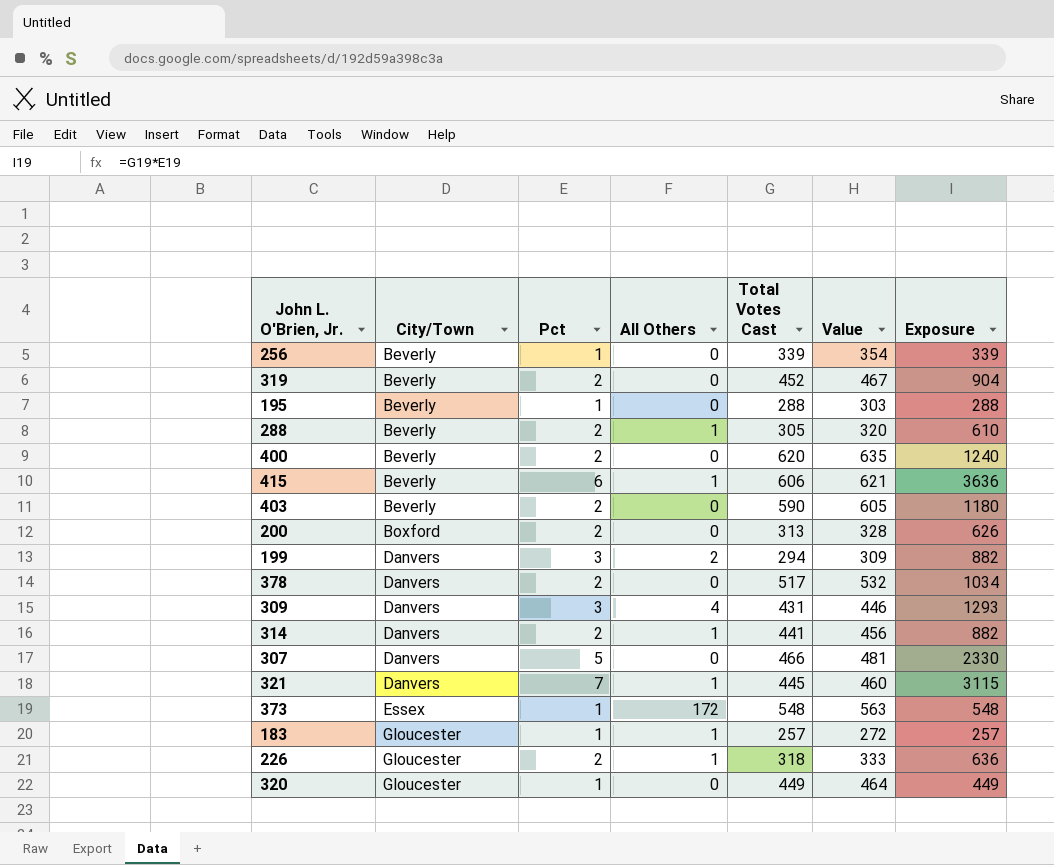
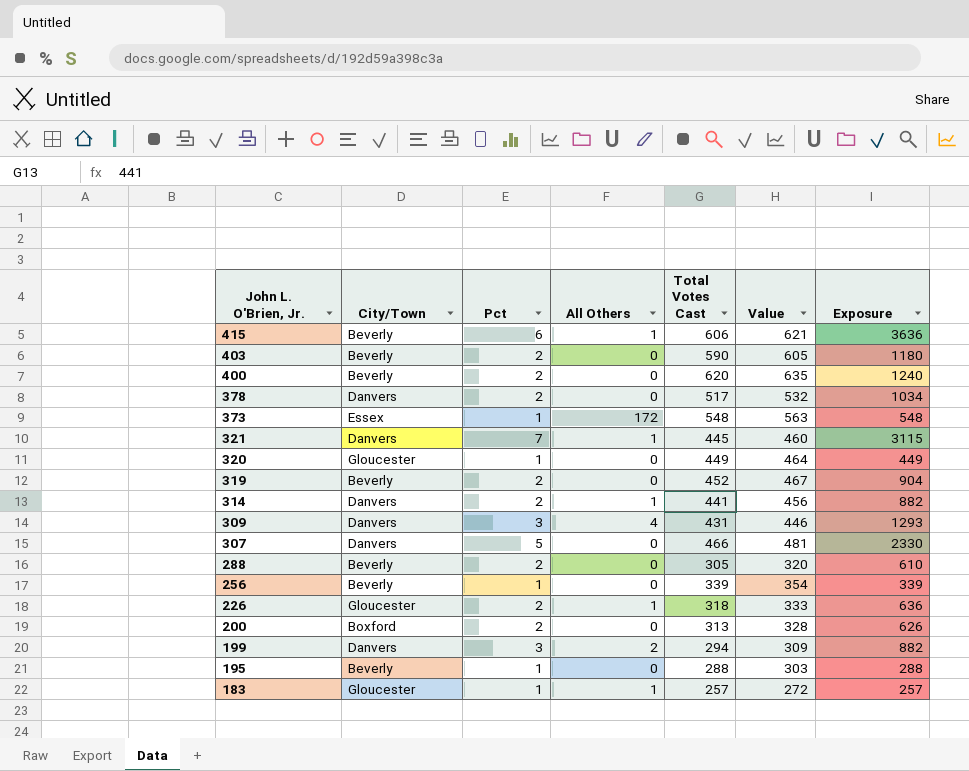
row order: City/Town ascending -> John L. O'Brien, Jr. descending
288 | All Others: 1 -> 0

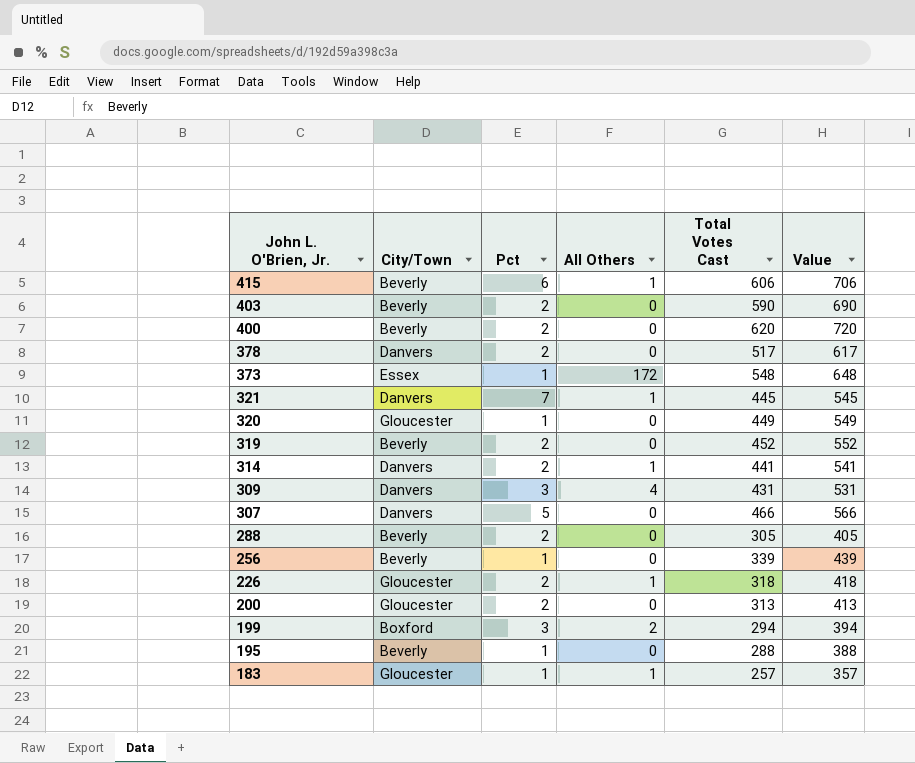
column Exposure | formula: [Pct] * [Total Votes Cast] -> none
column Value | formula: [Total Votes Cast] + 15 -> [Total Votes Cast] + 100
200 | City/Town: Boxford -> Gloucester
199 | City/Town: Danvers -> Boxford

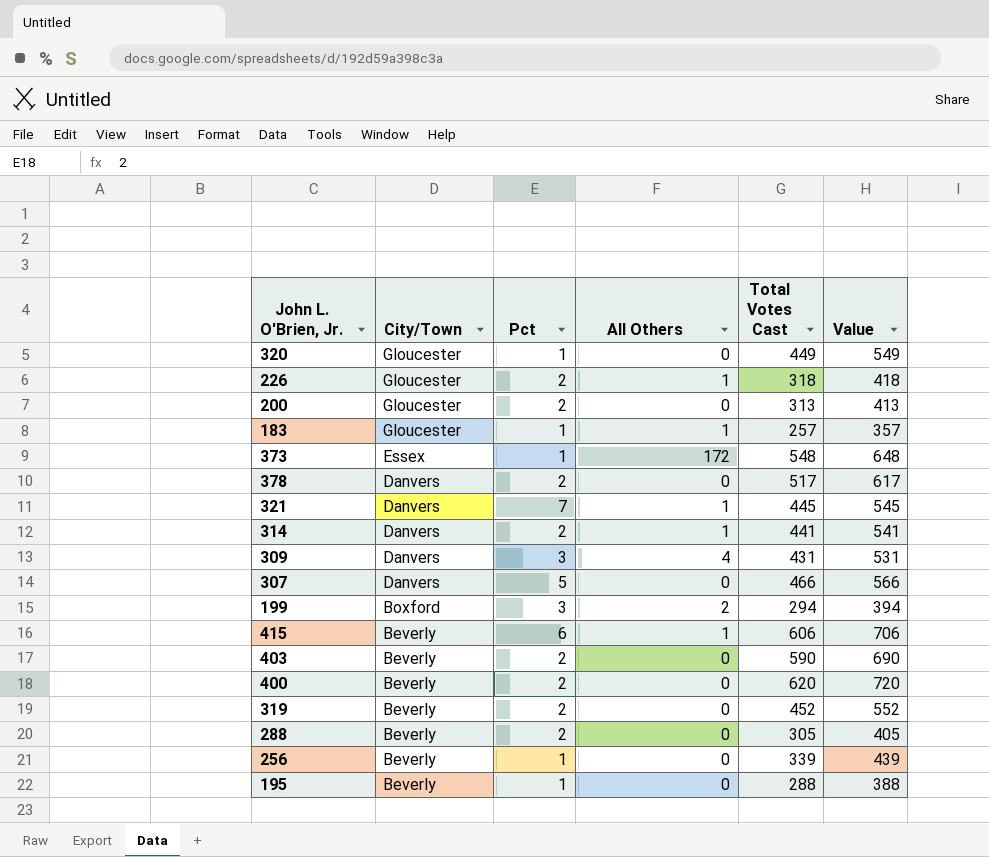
row order: John L. O'Brien, Jr. descending -> City/Town descending

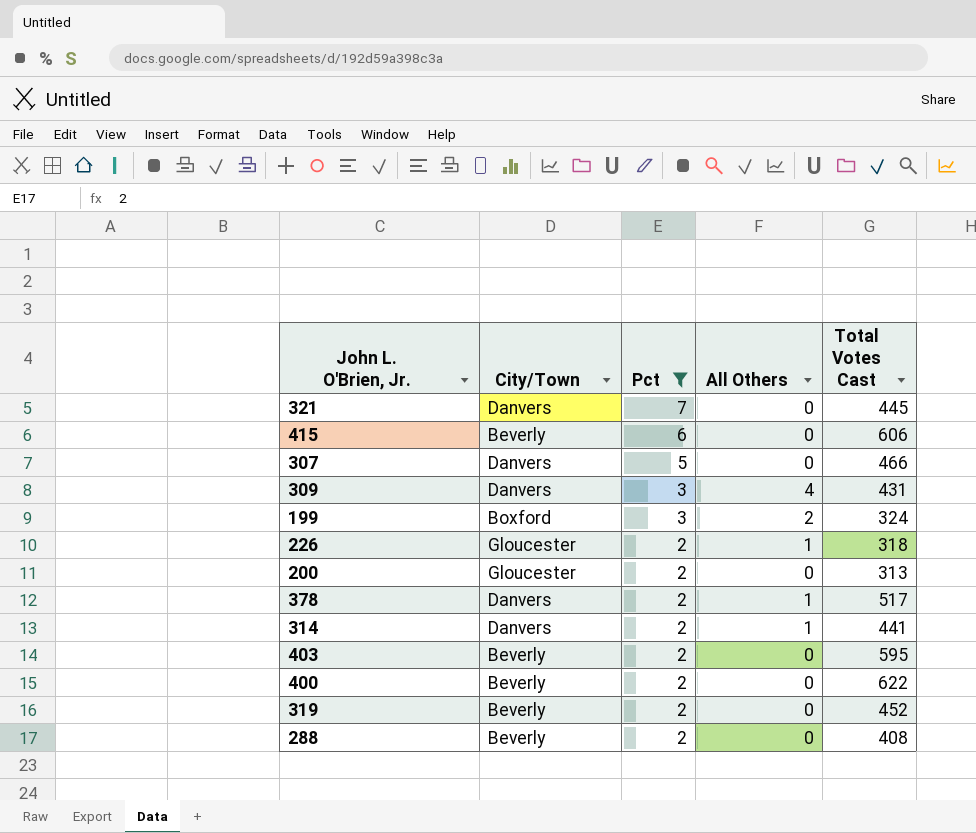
filter: none -> Pct != 1
row order: City/Town descending -> Pct descending
column Value | formula: [Total Votes Cast] + 100 -> none
321 | All Others: 1 -> 0
415 | All Others: 1 -> 0
199 | Total Votes Cast: 294 -> 324
378 | All Others: 0 -> 1
403 | Total Votes Cast: 590 -> 595
400 | Total Votes Cast: 620 -> 622
288 | Total Votes Cast: 305 -> 408

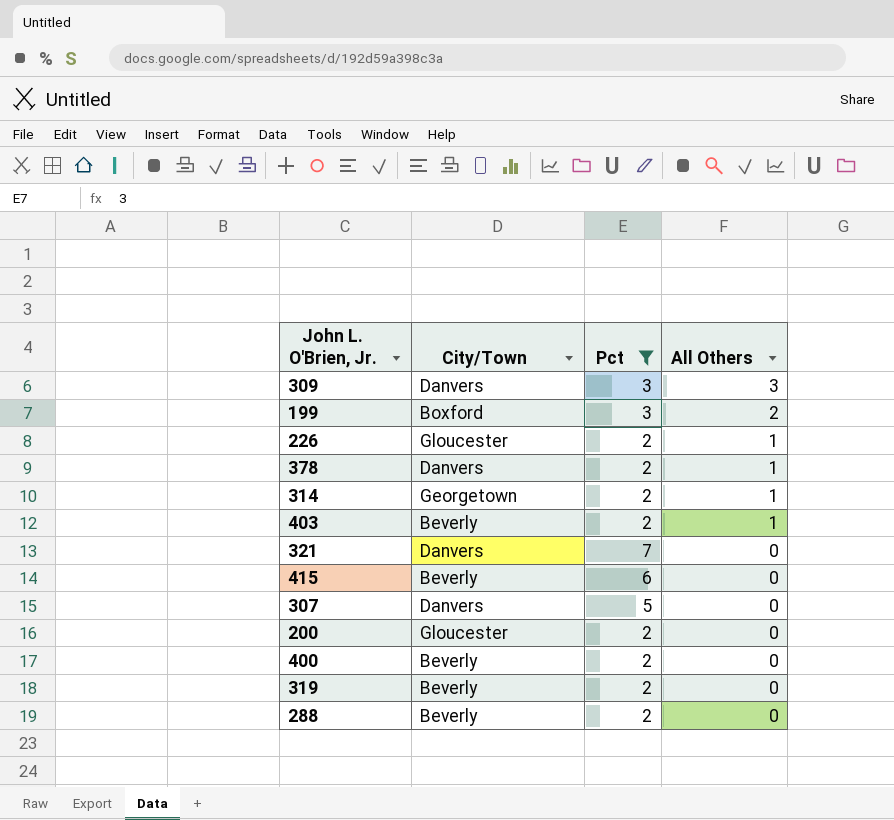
row order: Pct descending -> All Others descending
column Total Votes Cast | position: 5 -> none
309 | All Others: 4 -> 3
314 | City/Town: Danvers -> Georgetown
403 | All Others: 0 -> 1

